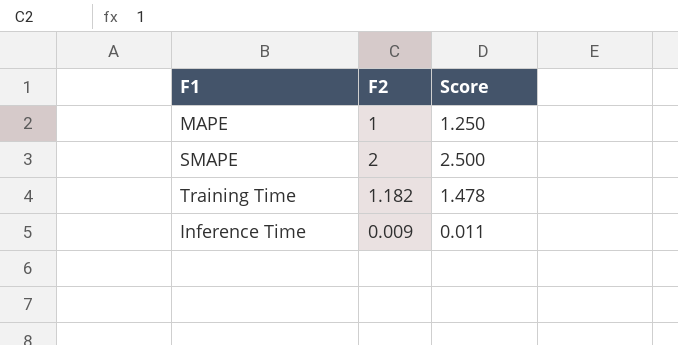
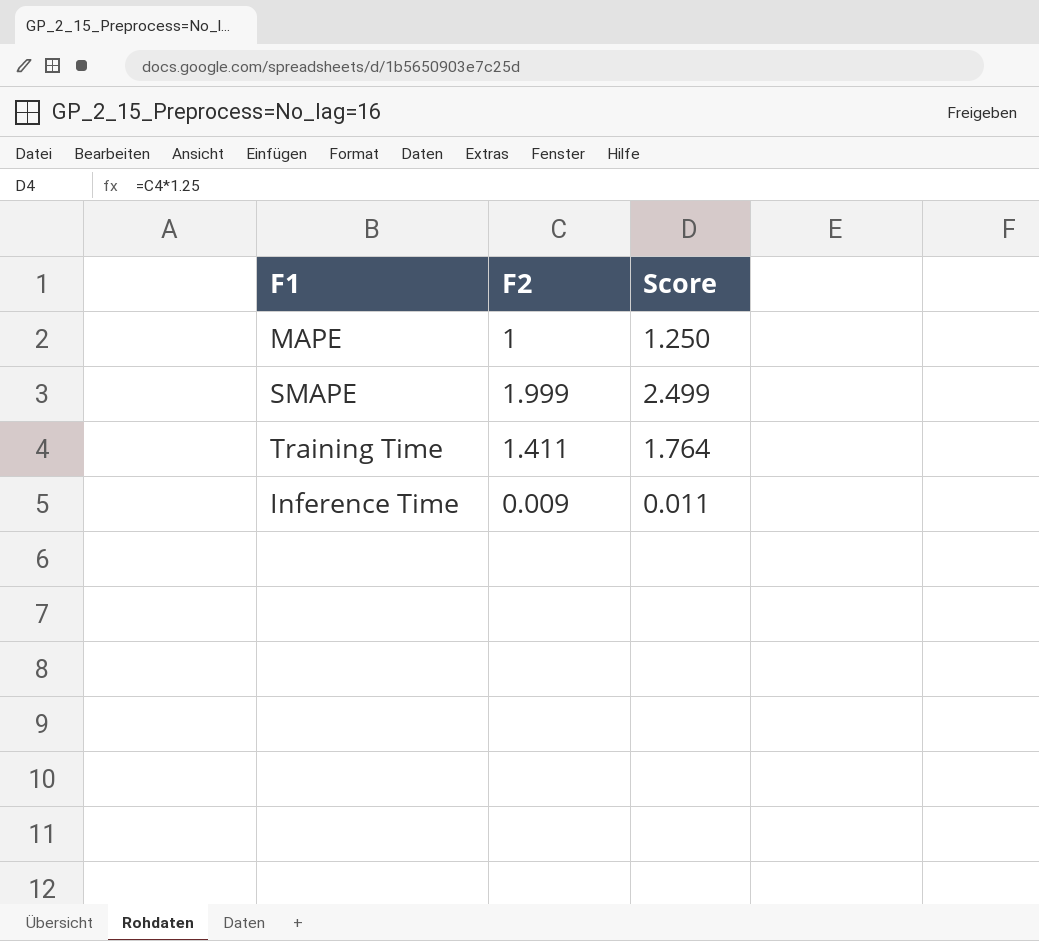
SMAPE | F2: 2 -> 1.999
SMAPE | Score: 2.500 -> 2.499
Training Time | F2: 1.182 -> 1.411
Training Time | Score: 1.478 -> 1.764

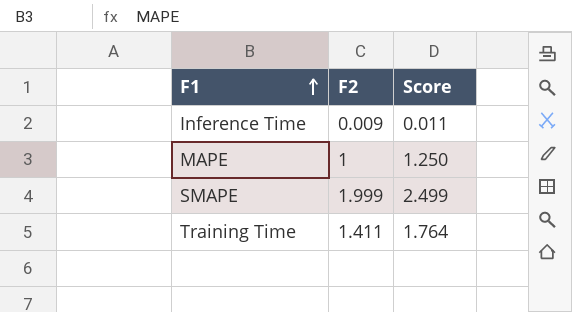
row order: none -> F1 ascending

